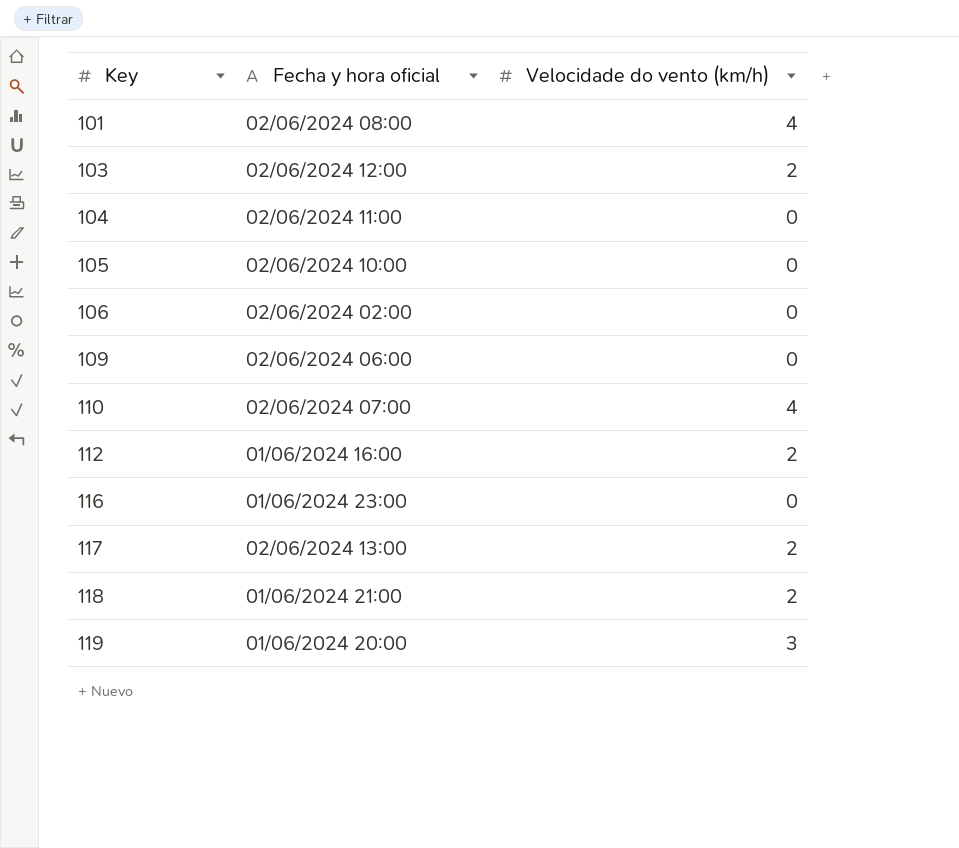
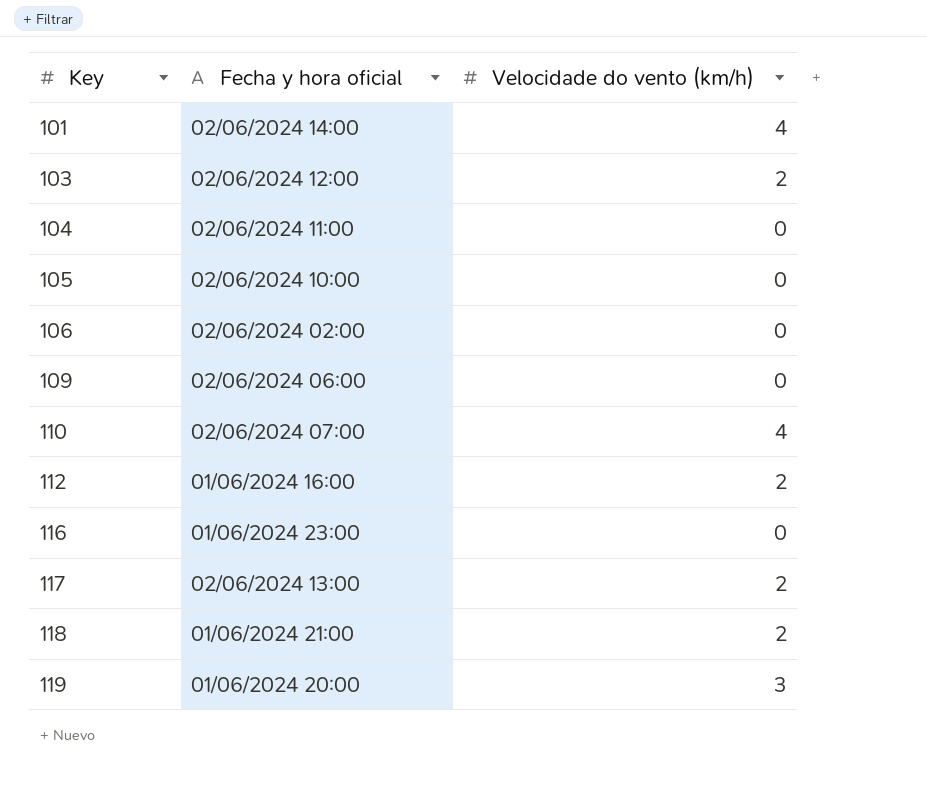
101 | Fecha y hora oficial: 02/06/2024 08:00 -> 02/06/2024 14:00

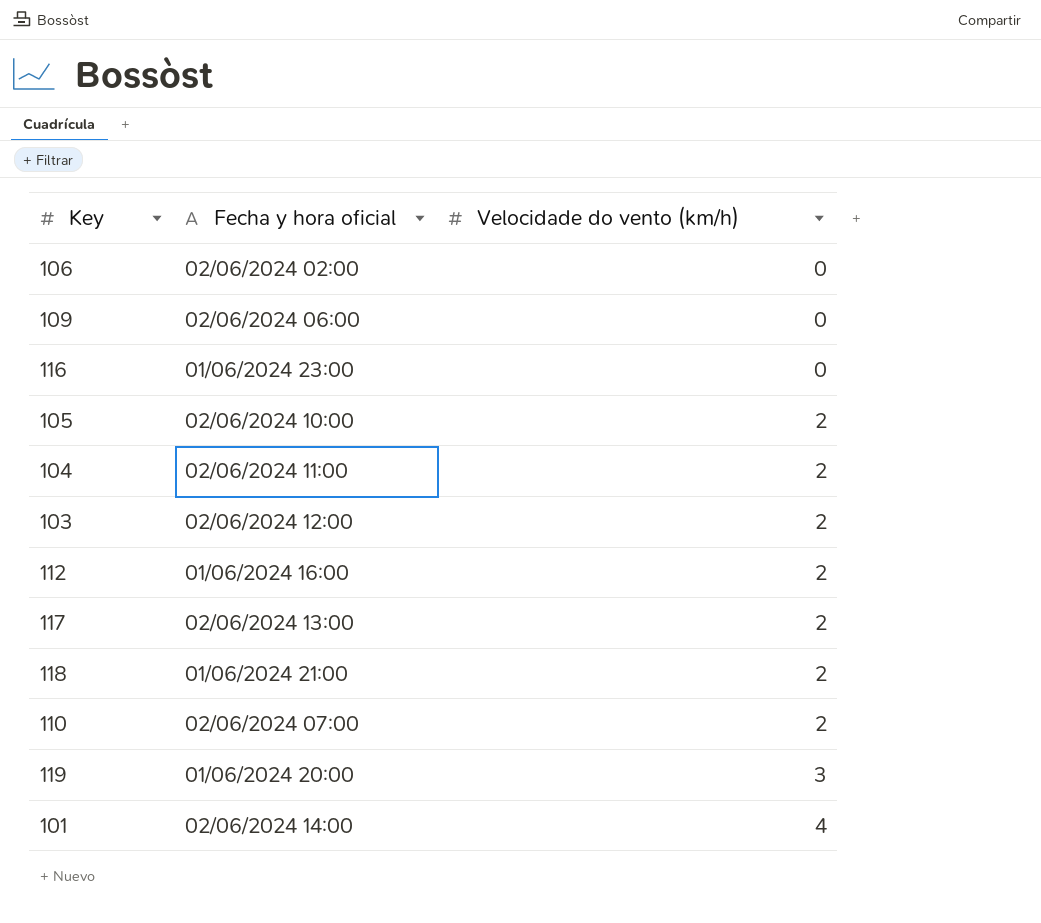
row order: Key ascending -> Velocidade do vento (km/h) ascending
105 | Velocidade do vento (km/h): 0 -> 2
104 | Velocidade do vento (km/h): 0 -> 2
110 | Velocidade do vento (km/h): 4 -> 2

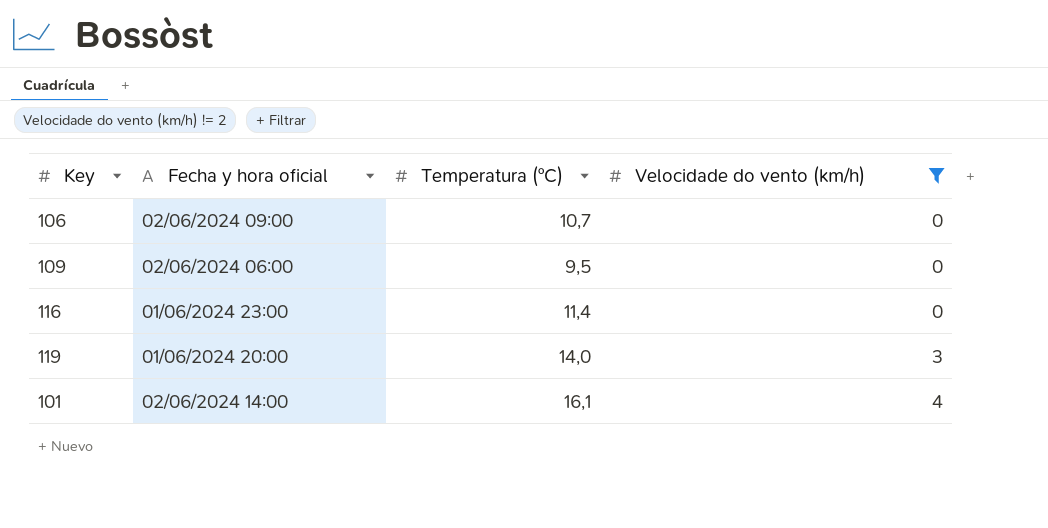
filter: none -> Velocidade do vento (km/h) != 2
column Temperatura (ºC) | position: none -> 3
106 | Fecha y hora oficial: 02/06/2024 02:00 -> 02/06/2024 09:00

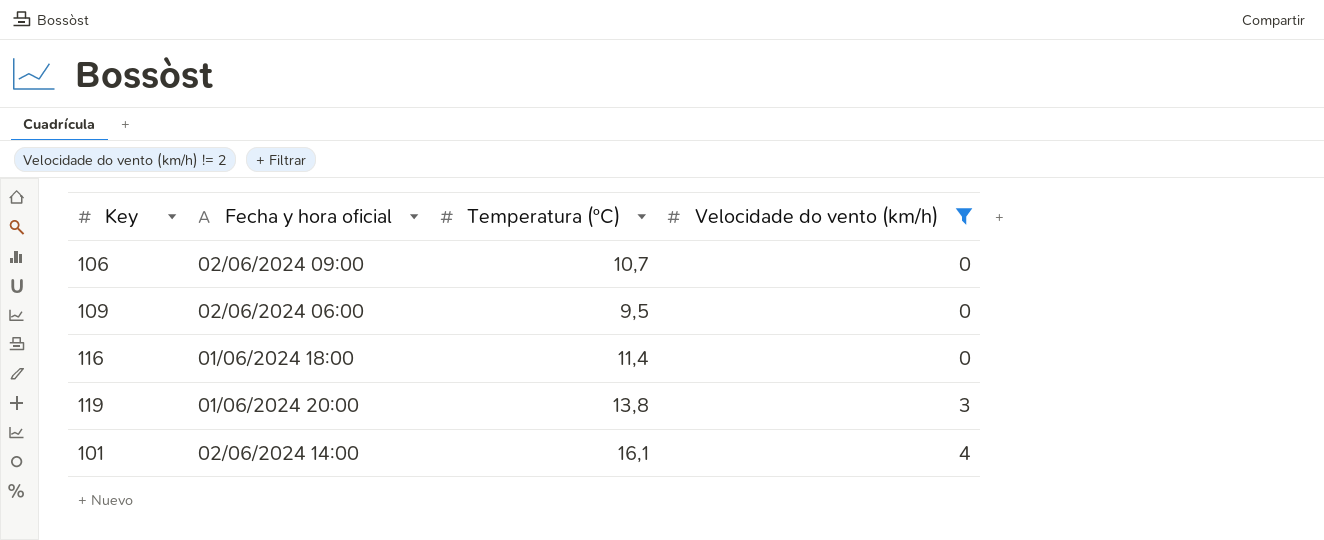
116 | Fecha y hora oficial: 01/06/2024 23:00 -> 01/06/2024 18:00
119 | Temperatura (ºC): 14,0 -> 13,8

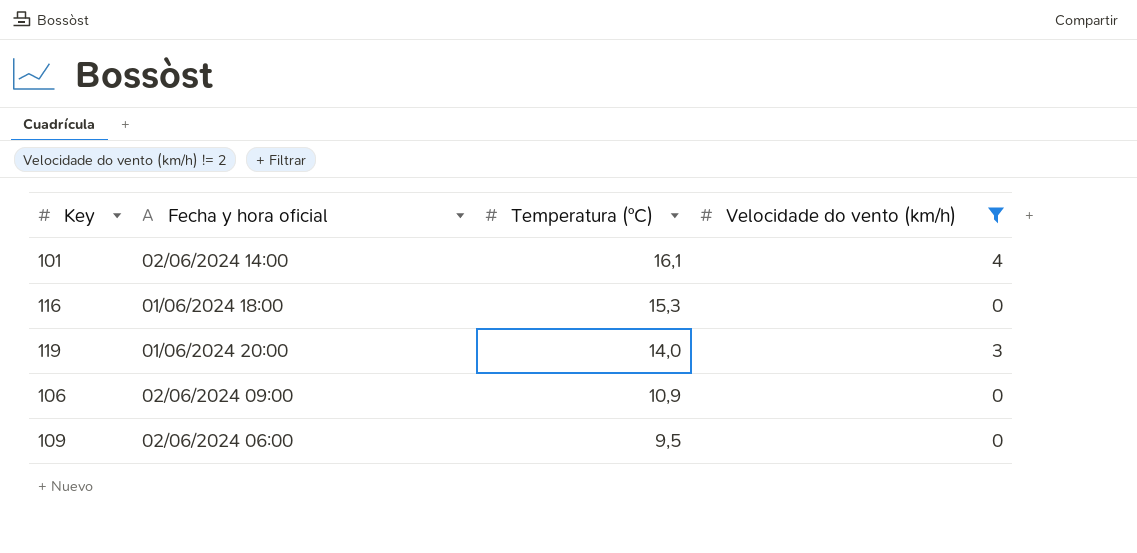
row order: Velocidade do vento (km/h) ascending -> Temperatura (ºC) descending
116 | Temperatura (ºC): 11,4 -> 15,3
119 | Temperatura (ºC): 13,8 -> 14,0
106 | Temperatura (ºC): 10,7 -> 10,9

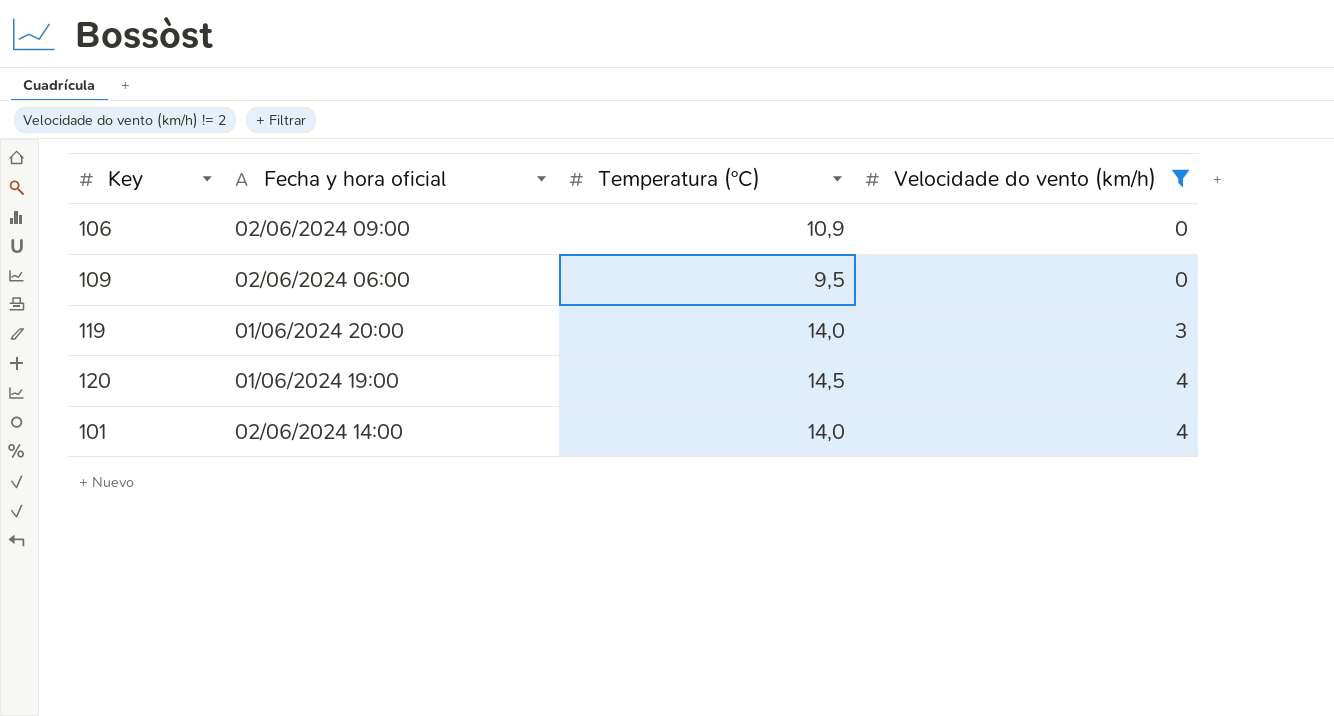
row order: Temperatura (ºC) descending -> Velocidade do vento (km/h) ascending
row 116: 01/06/2024 18:00 | 15,3 | 0 -> none
row 120: none -> 01/06/2024 19:00 | 14,5 | 4
101 | Temperatura (ºC): 16,1 -> 14,0

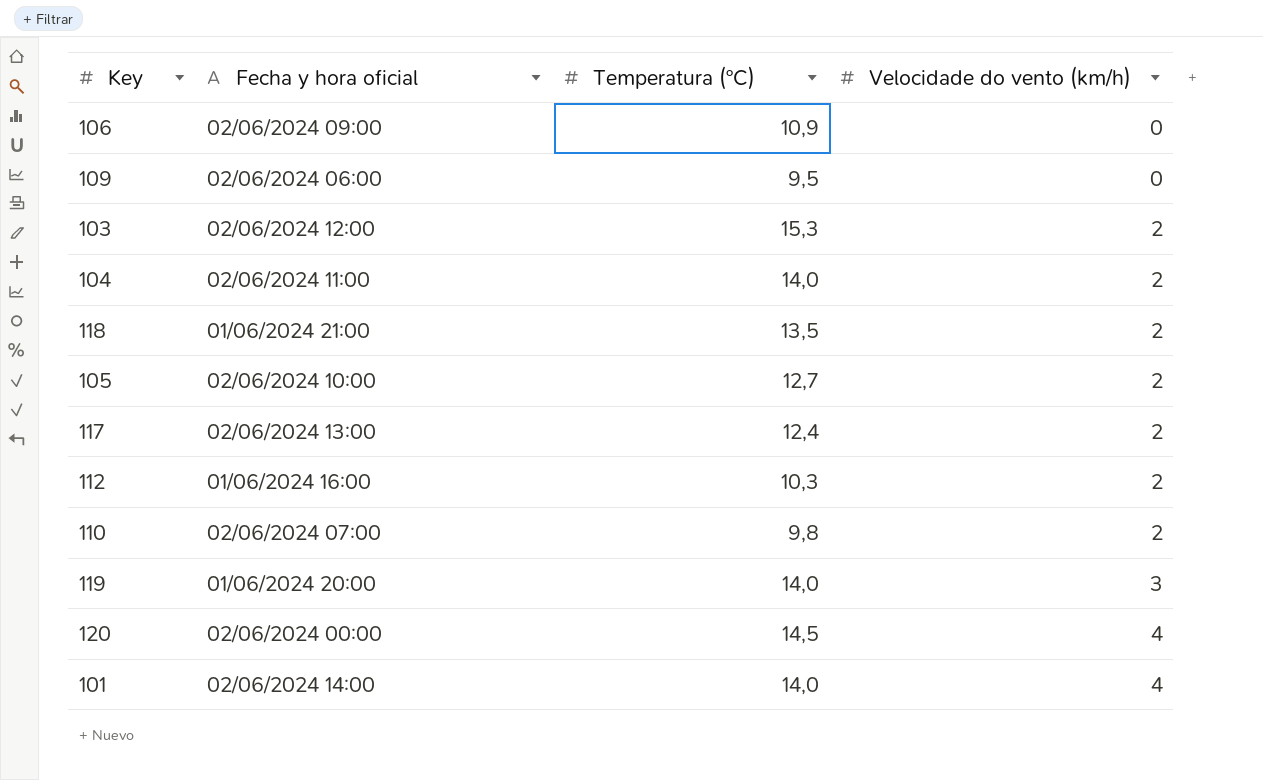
filter: Velocidade do vento (km/h) != 2 -> none
120 | Fecha y hora oficial: 01/06/2024 19:00 -> 02/06/2024 00:00

